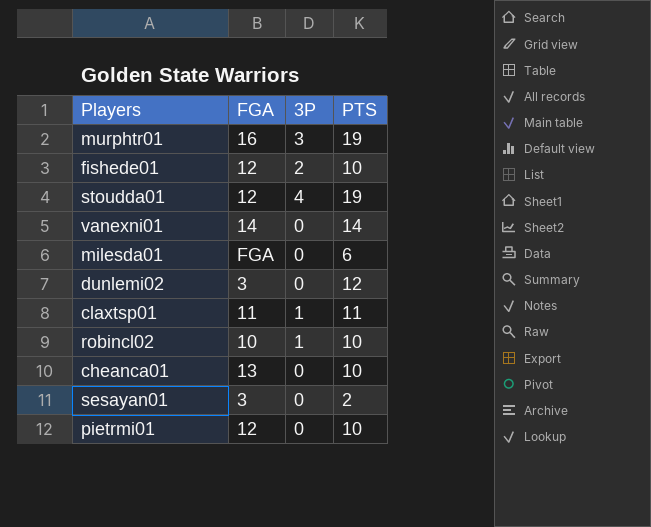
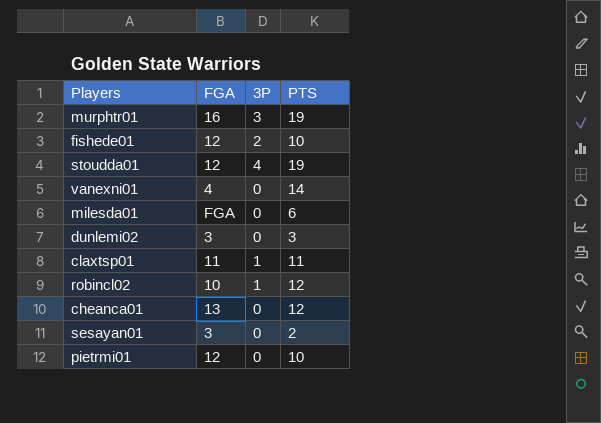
vanexni01 | FGA: 14 -> 4
dunlemi02 | PTS: 12 -> 3
robincl02 | PTS: 10 -> 12
cheanca01 | PTS: 10 -> 12

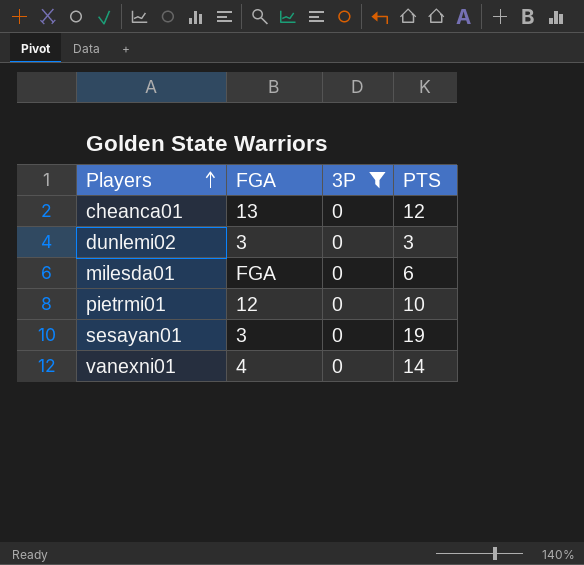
filter: none -> 3P = 0
row order: none -> Players ascending
sesayan01 | PTS: 2 -> 19

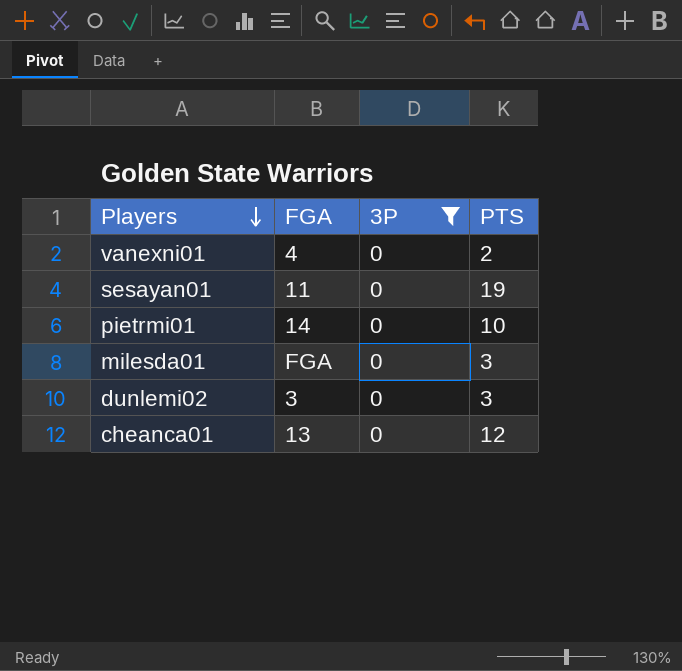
row order: Players ascending -> Players descending
vanexni01 | PTS: 14 -> 2
sesayan01 | FGA: 3 -> 11
pietrmi01 | FGA: 12 -> 14
milesda01 | PTS: 6 -> 3

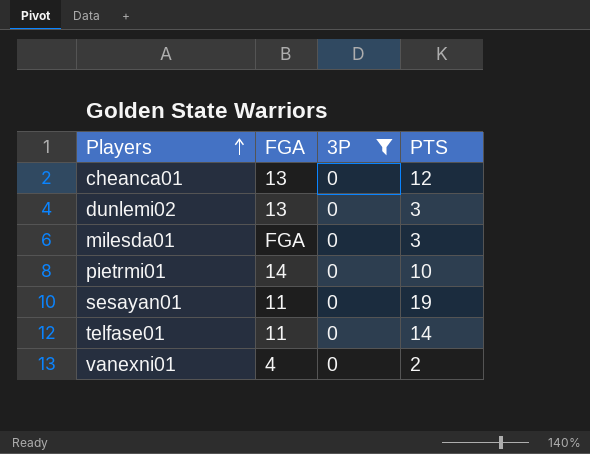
row order: Players descending -> Players ascending
dunlemi02 | FGA: 3 -> 13
row telfase01: none -> 11 | 0 | 14

